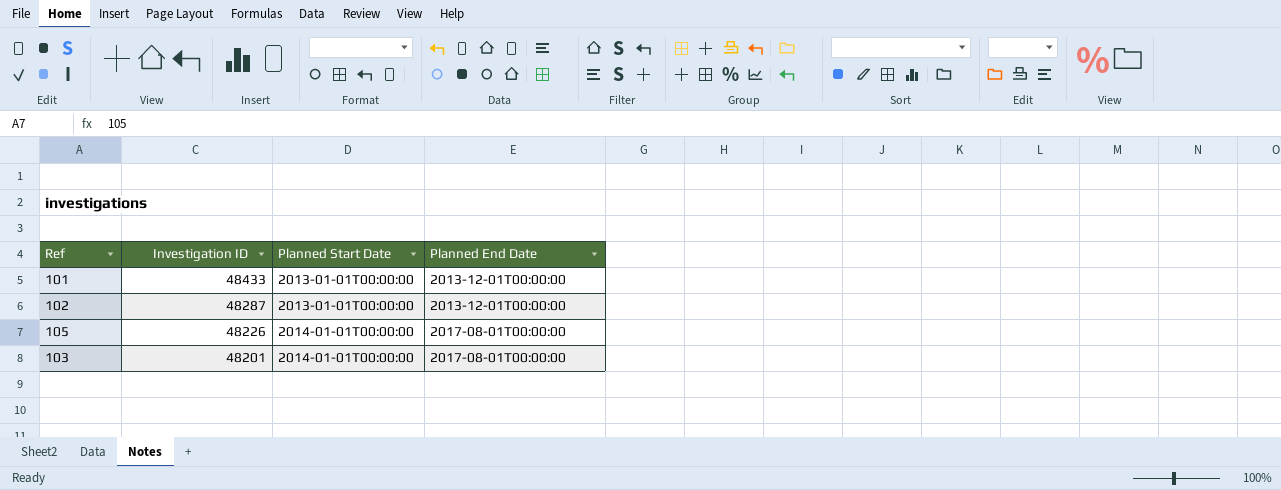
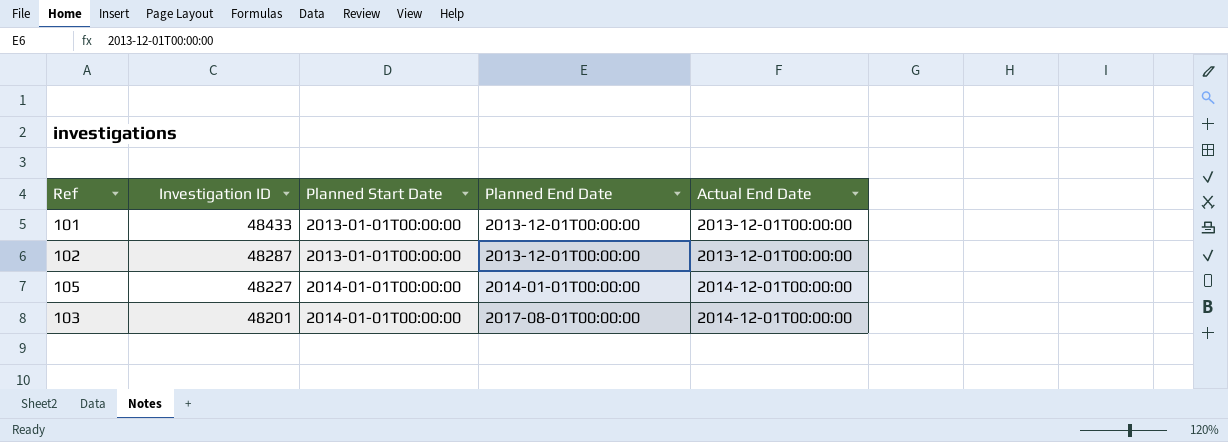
column Actual End Date | position: none -> 5
105 | Investigation ID: 48226 -> 48227
105 | Planned End Date: 2017-08-01T00:00:00 -> 2014-01-01T00:00:00

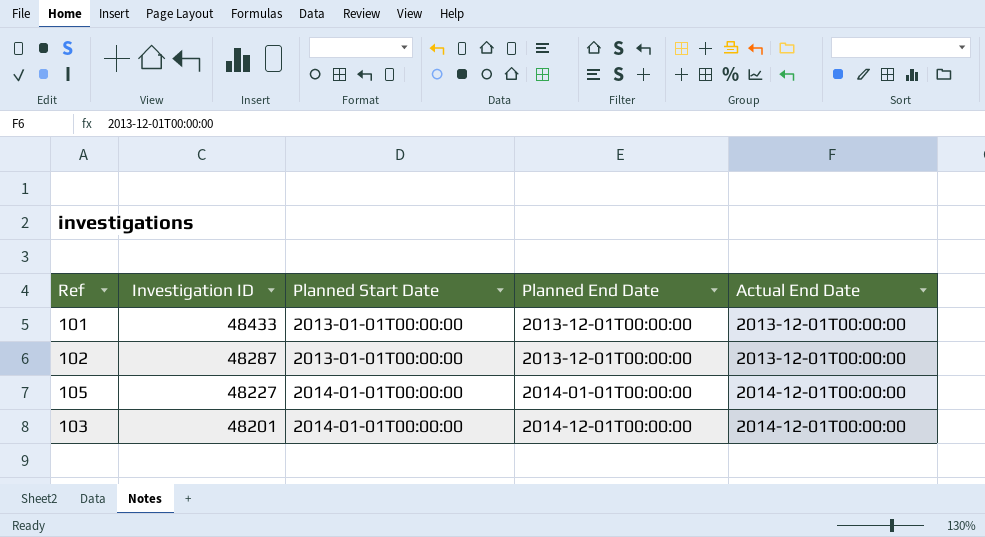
103 | Planned End Date: 2017-08-01T00:00:00 -> 2014-12-01T00:00:00

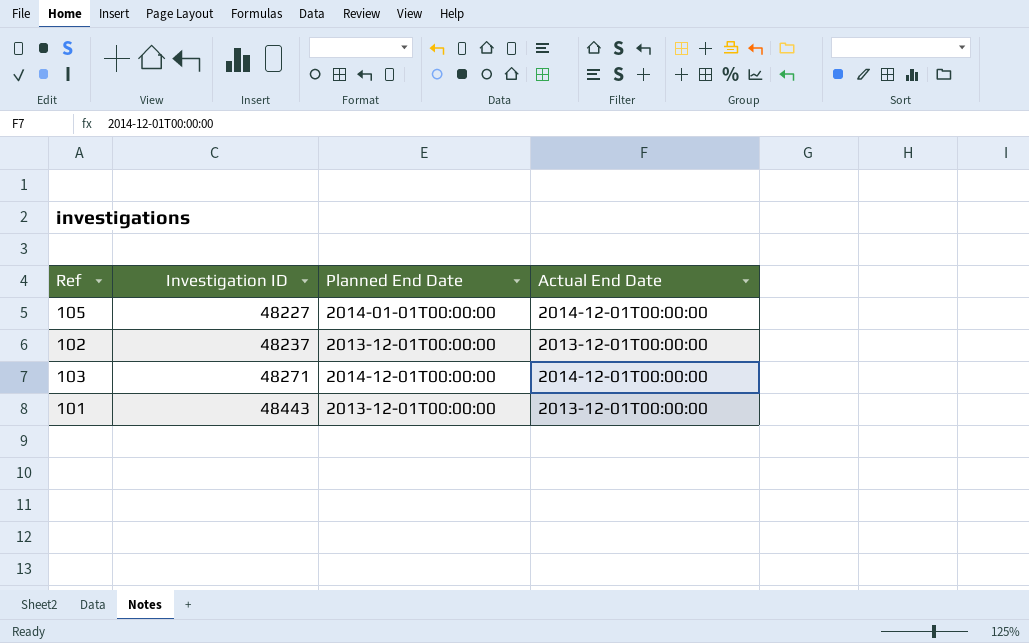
row order: Investigation ID descending -> Investigation ID ascending
column Planned Start Date | position: 3 -> none
102 | Investigation ID: 48287 -> 48237
103 | Investigation ID: 48201 -> 48271
101 | Investigation ID: 48433 -> 48443

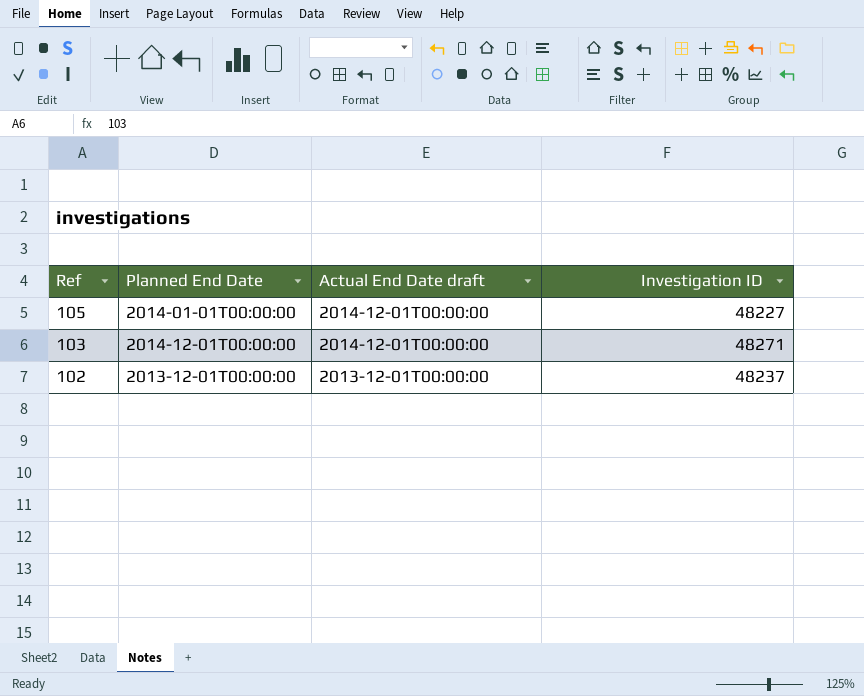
row order: Investigation ID ascending -> Ref descending
column name: Actual End Date -> Actual End Date draft
column Investigation ID | position: 2 -> 4
row 101: 48443 | 2013-12-01T00:00:00 | 2013-12-01T00:00:00 -> none

